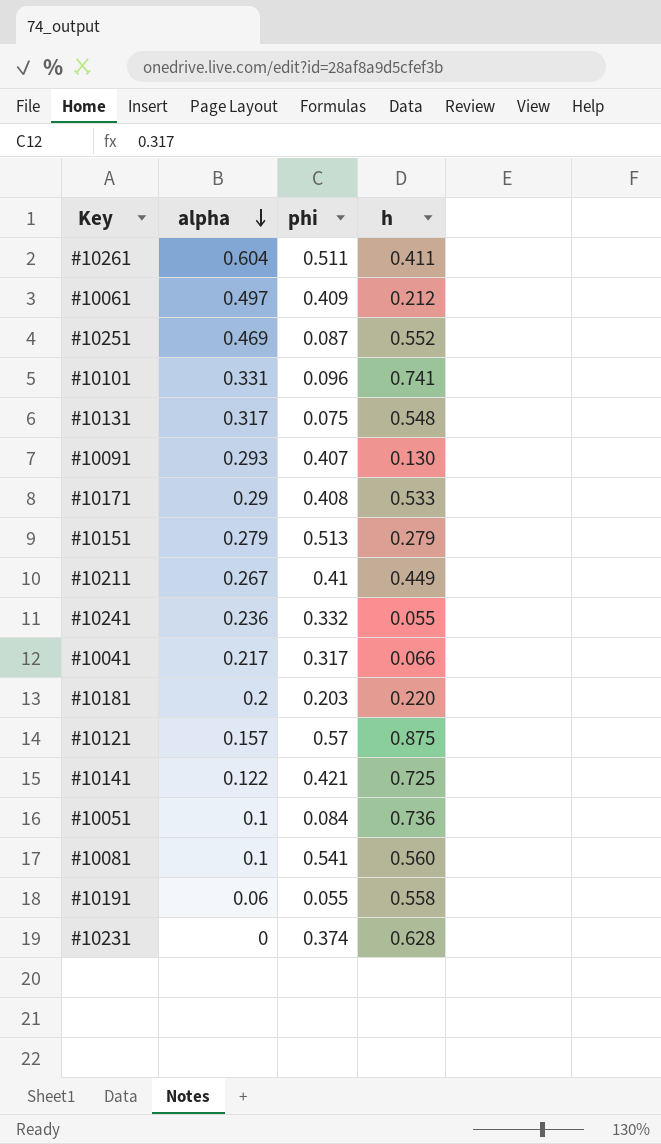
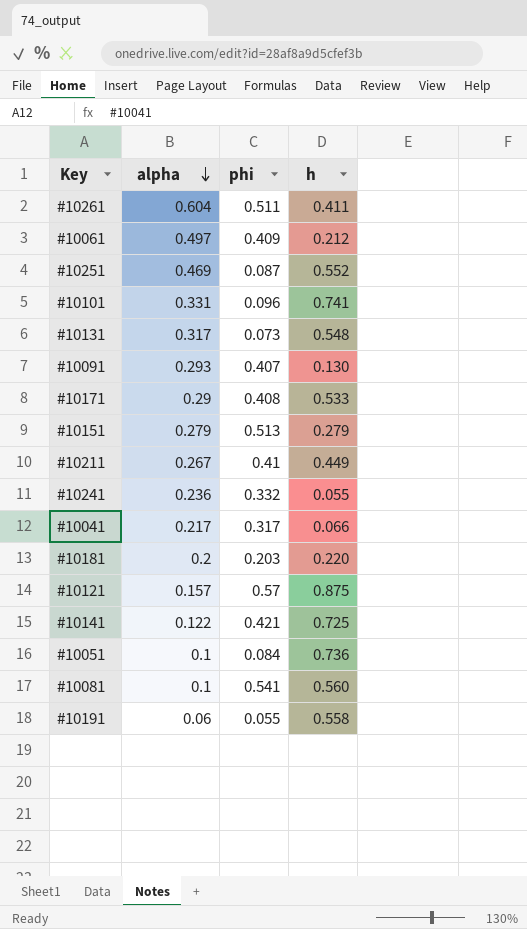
row #10231: 0 | 0.374 | 0.628 -> none
#10131 | phi: 0.075 -> 0.073

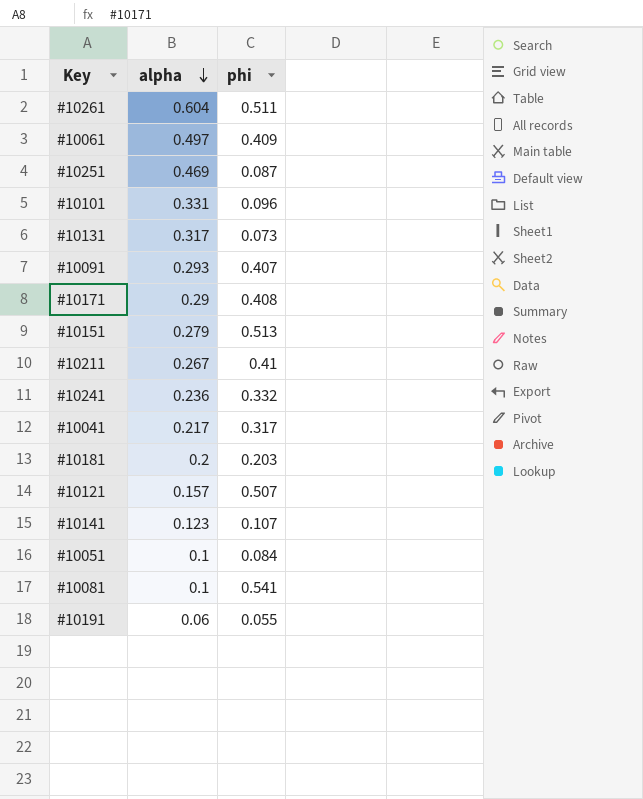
column h | position: 4 -> none
#10121 | phi: 0.57 -> 0.507
#10141 | alpha: 0.122 -> 0.123
#10141 | phi: 0.421 -> 0.107

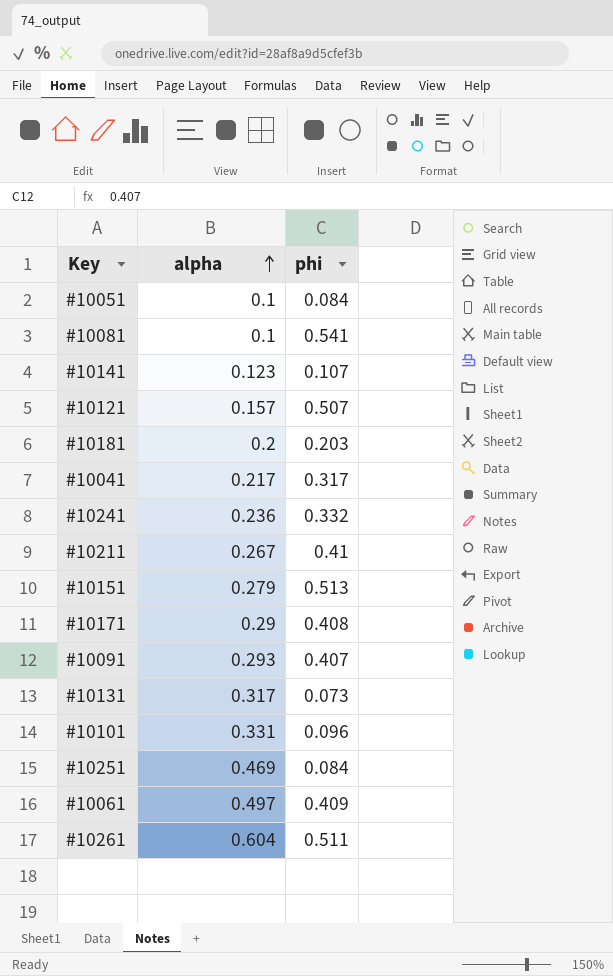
row order: alpha descending -> alpha ascending
row #10191: 0.06 | 0.055 -> none
#10251 | phi: 0.087 -> 0.084

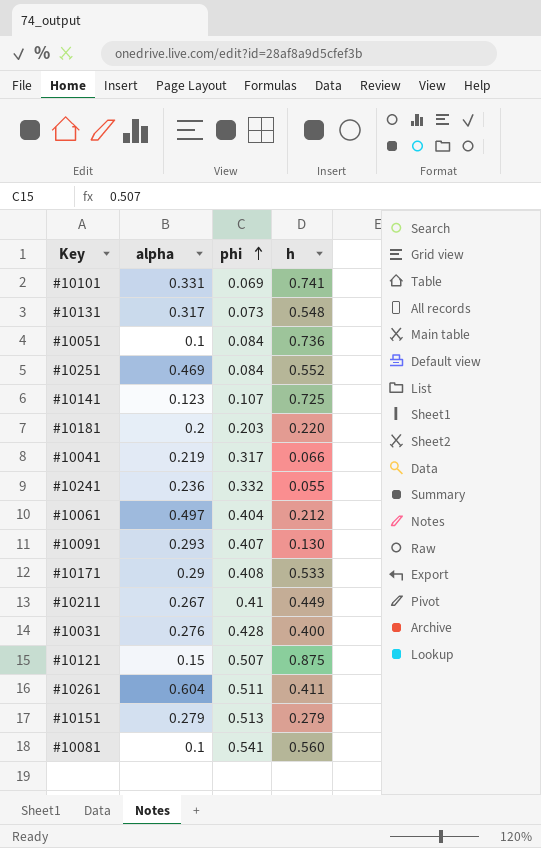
row order: alpha ascending -> phi ascending
column h | position: none -> 4
#10101 | phi: 0.096 -> 0.069
#10041 | alpha: 0.217 -> 0.219
#10061 | phi: 0.409 -> 0.404
row #10031: none -> 0.276 | 0.428 | 0.400
#10121 | alpha: 0.157 -> 0.15

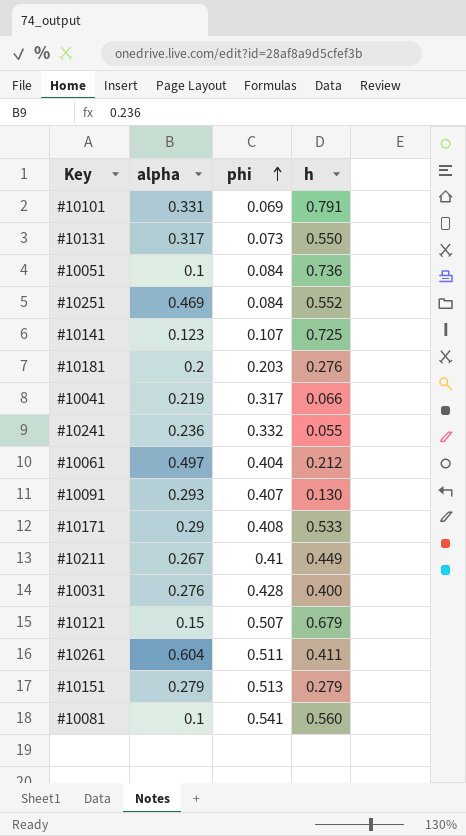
#10101 | h: 0.741 -> 0.791
#10131 | h: 0.548 -> 0.550
#10181 | h: 0.220 -> 0.276
#10121 | h: 0.875 -> 0.679

